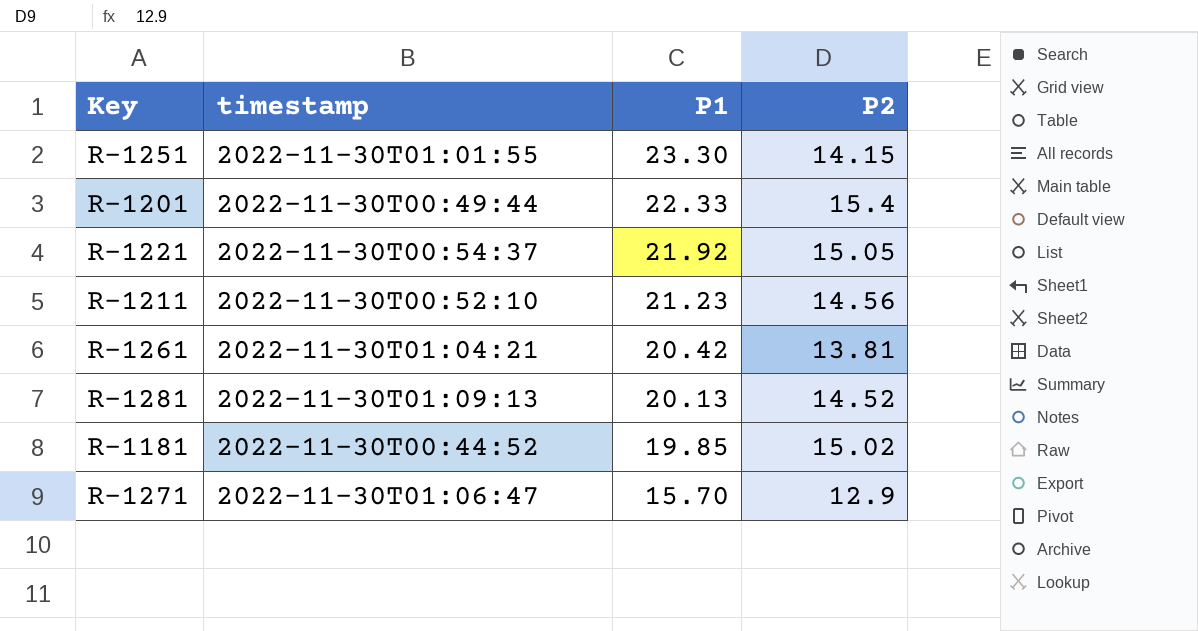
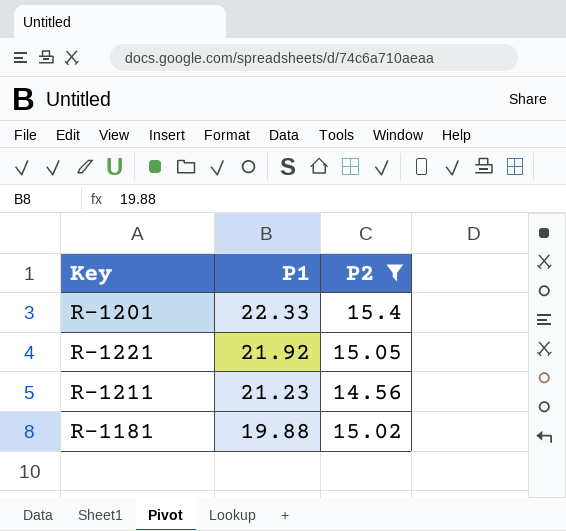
filter: none -> P2 >= 14.56
column timestamp | position: 2 -> none
R-1181 | P1: 19.85 -> 19.88

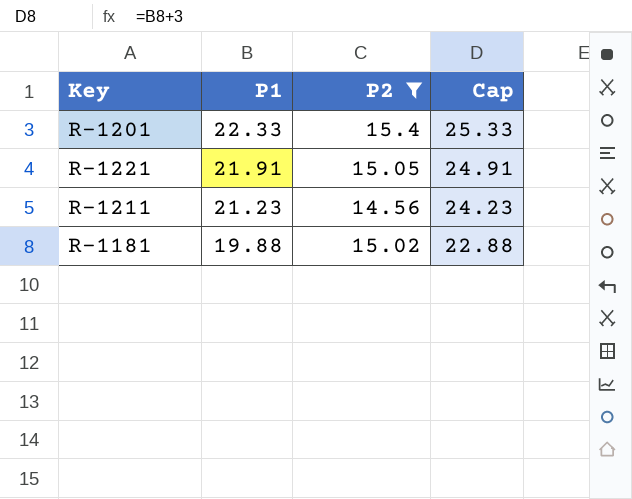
column Cap | formula: none -> [P1] + 3
R-1221 | P1: 21.92 -> 21.91

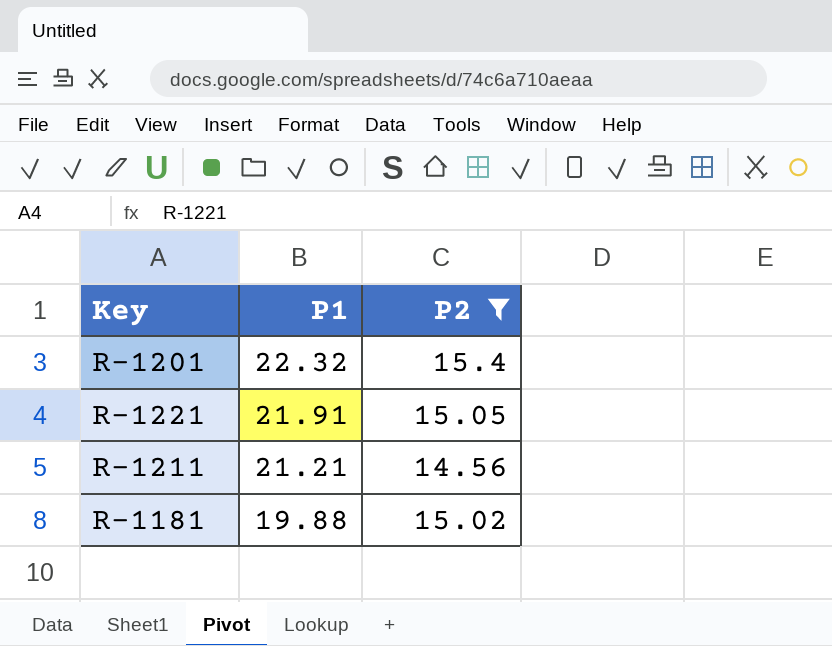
column Cap | formula: [P1] + 3 -> none
R-1201 | P1: 22.33 -> 22.32
R-1211 | P1: 21.23 -> 21.21

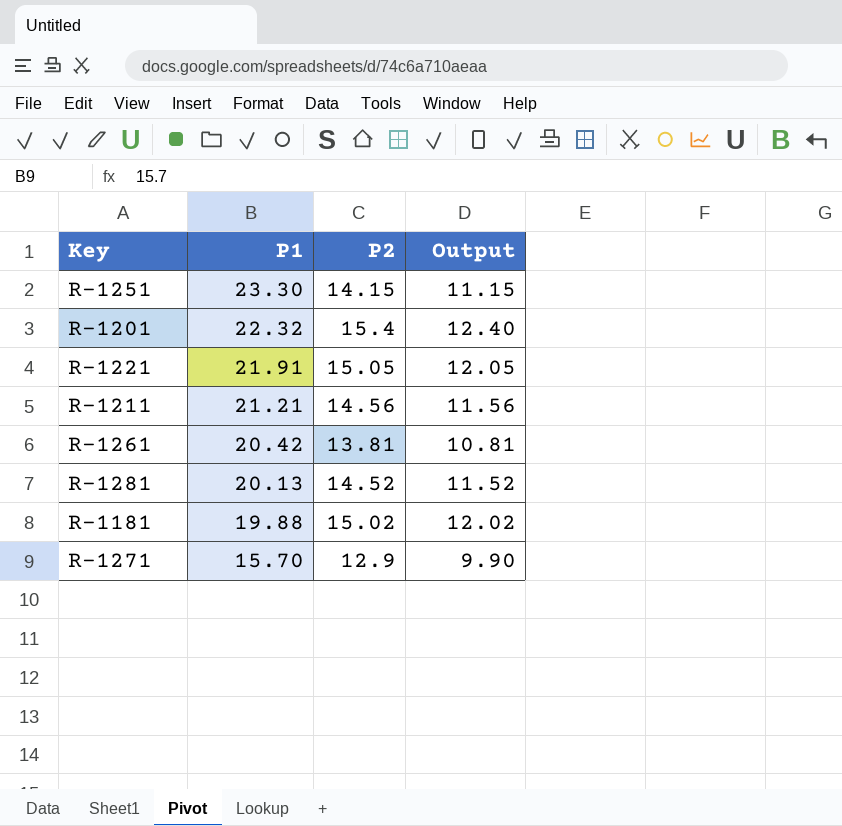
filter: P2 >= 14.56 -> none
column Output | formula: none -> [P2] - 3

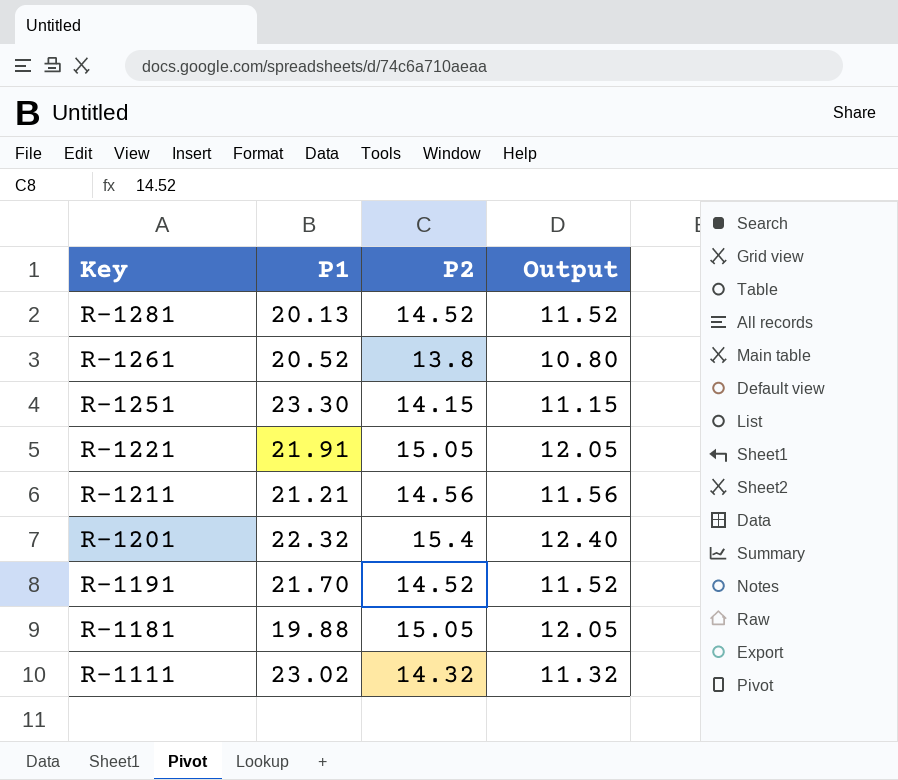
row order: P1 descending -> Key descending
row R-1271: 15.70 | 12.9 | 9.90 -> none
R-1261 | P1: 20.42 -> 20.52
R-1261 | P2: 13.81 -> 13.8
R-1261 | Output: 10.81 -> 10.80
row R-1191: none -> 21.70 | 14.52 | 11.52
R-1181 | P2: 15.02 -> 15.05
R-1181 | Output: 12.02 -> 12.05
row R-1111: none -> 23.02 | 14.32 | 11.32

